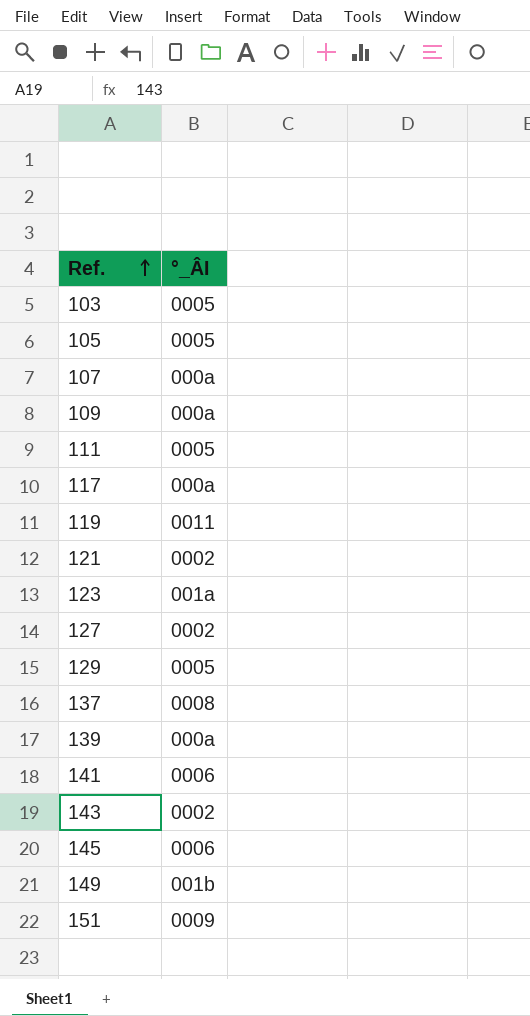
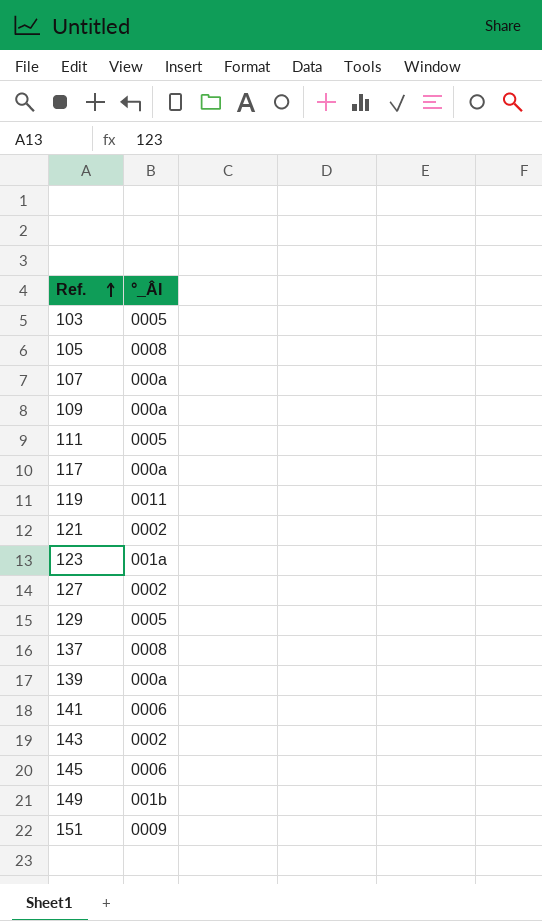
105 | °_ÂI: 0005 -> 0008

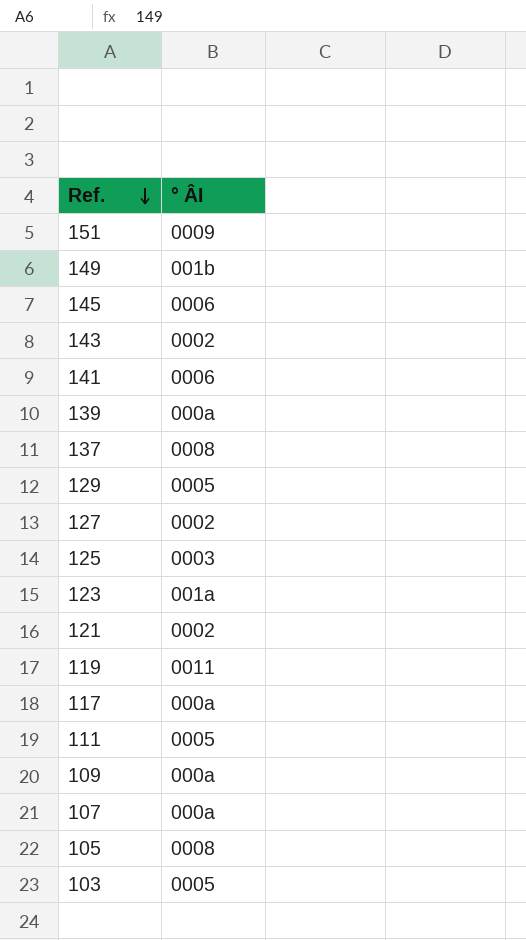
row order: Ref. ascending -> Ref. descending
column name: °_ÂI -> ° ÂI
row 125: none -> 0003

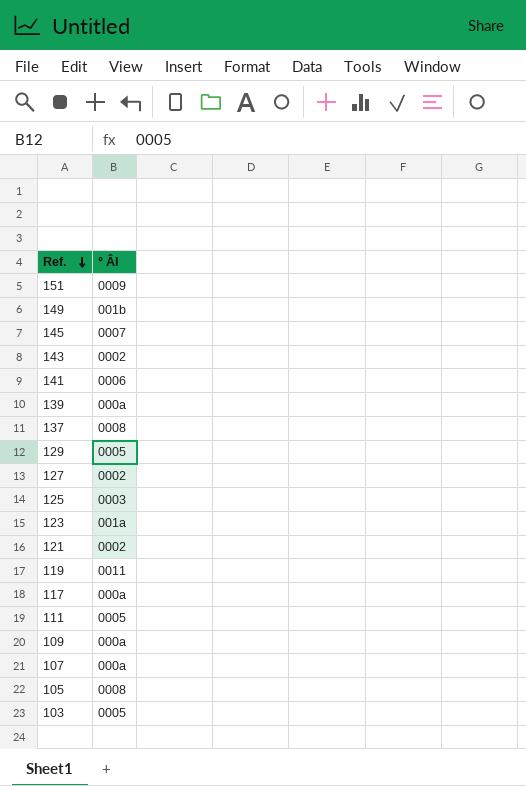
145 | ° ÂI: 0006 -> 0007

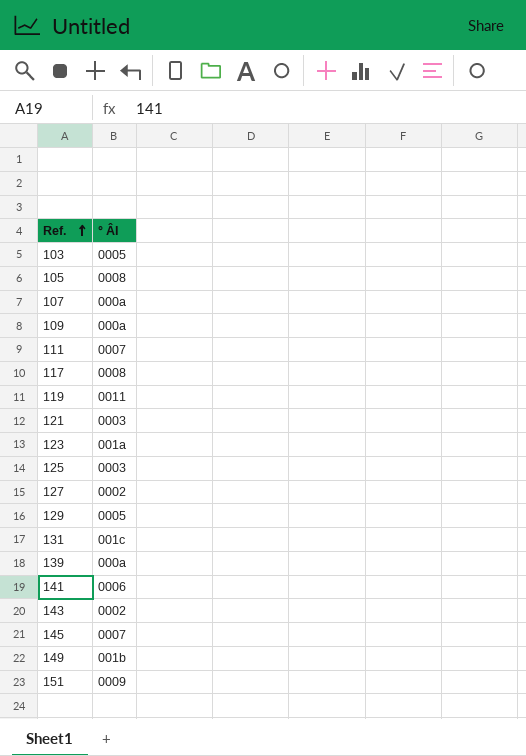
row order: Ref. descending -> Ref. ascending
row 137: 0008 -> none
111 | ° ÂI: 0005 -> 0007
117 | ° ÂI: 000a -> 0008
121 | ° ÂI: 0002 -> 0003
row 131: none -> 001c

